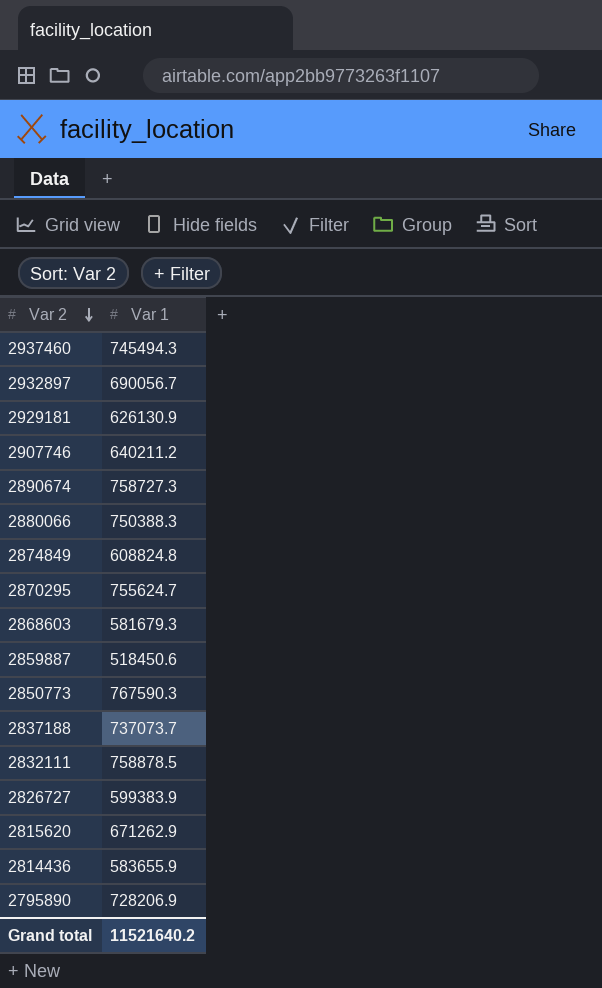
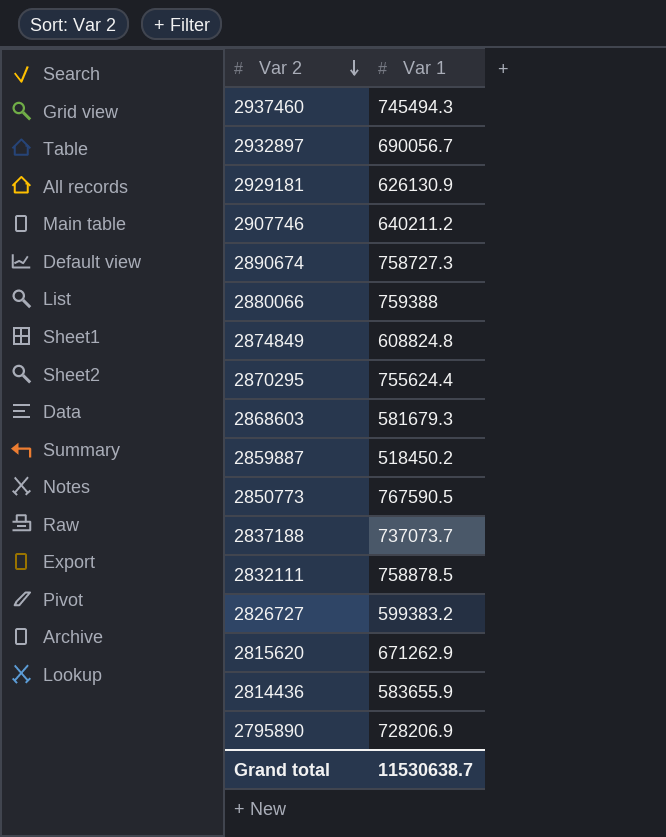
2880066 | Var 1: 750388.3 -> 759388
2870295 | Var 1: 755624.7 -> 755624.4
2859887 | Var 1: 518450.6 -> 518450.2
2850773 | Var 1: 767590.3 -> 767590.5
2826727 | Var 1: 599383.9 -> 599383.2
Grand total | Var 1: 11521640.2 -> 11530638.7

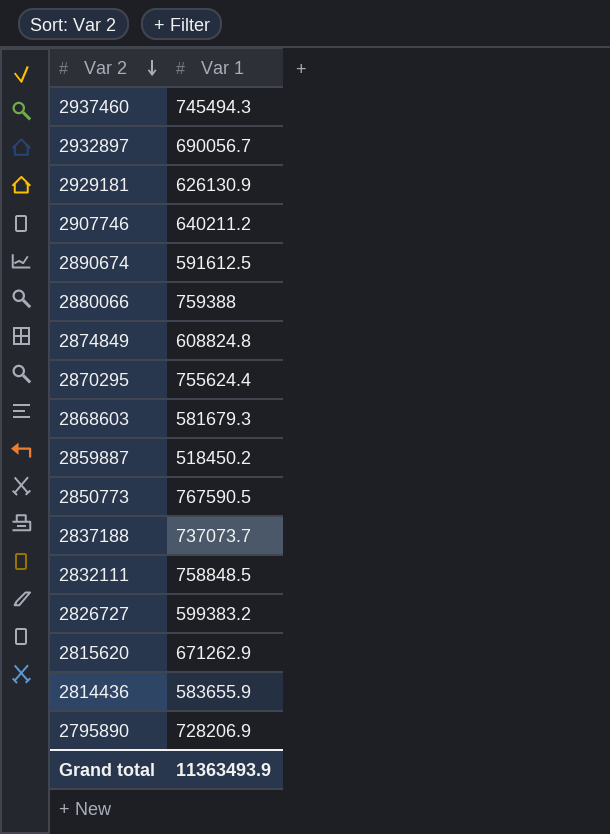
2890674 | Var 1: 758727.3 -> 591612.5
2832111 | Var 1: 758878.5 -> 758848.5
Grand total | Var 1: 11530638.7 -> 11363493.9

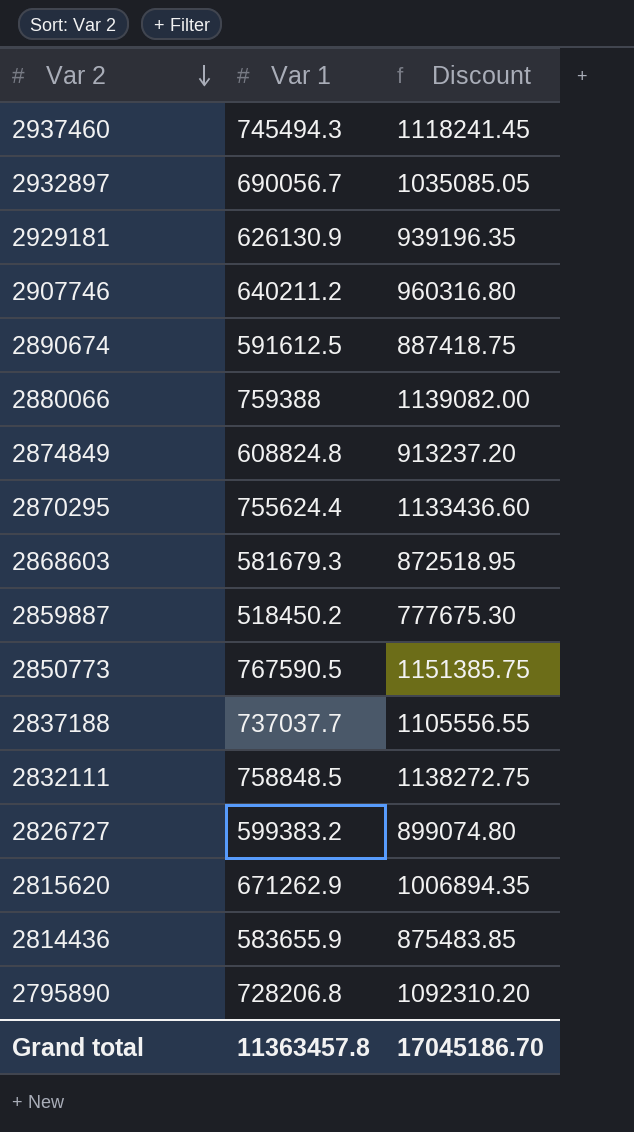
column Discount | formula: none -> [Var 1] * 1.5
2837188 | Var 1: 737073.7 -> 737037.7
2795890 | Var 1: 728206.9 -> 728206.8
Grand total | Var 1: 11363493.9 -> 11363457.8

